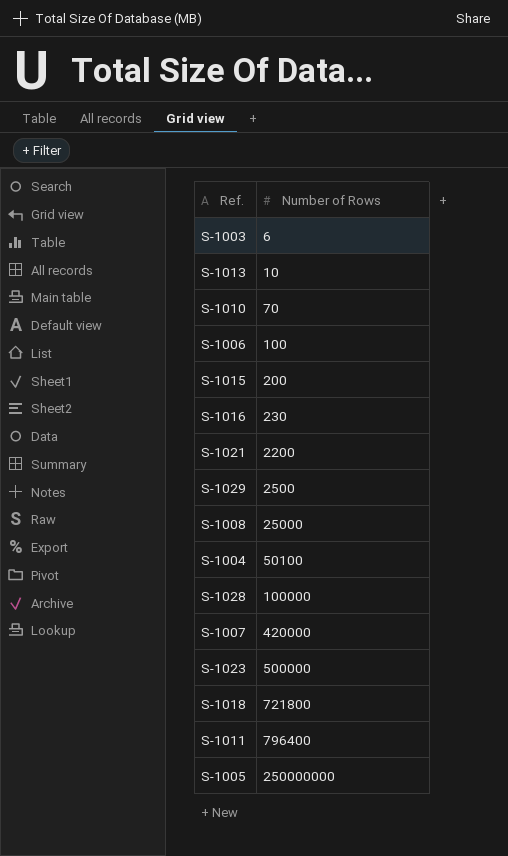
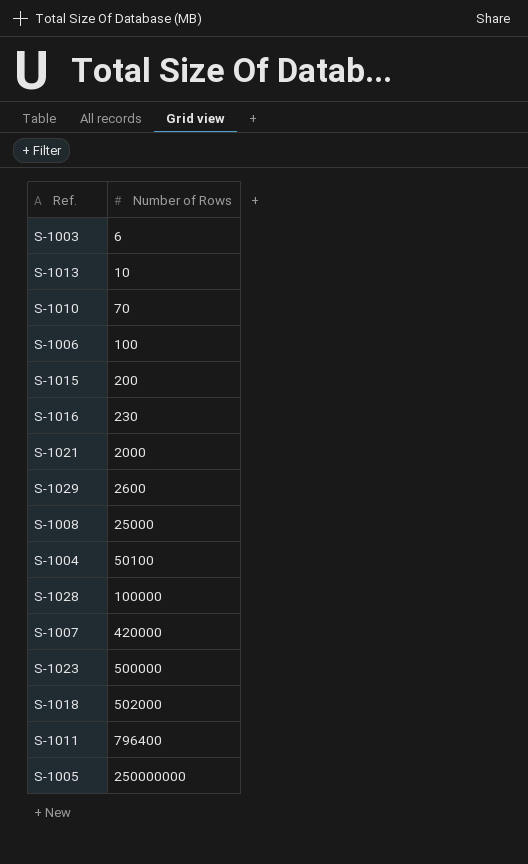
S-1021 | Number of Rows: 2200 -> 2000
S-1029 | Number of Rows: 2500 -> 2600
S-1018 | Number of Rows: 721800 -> 502000

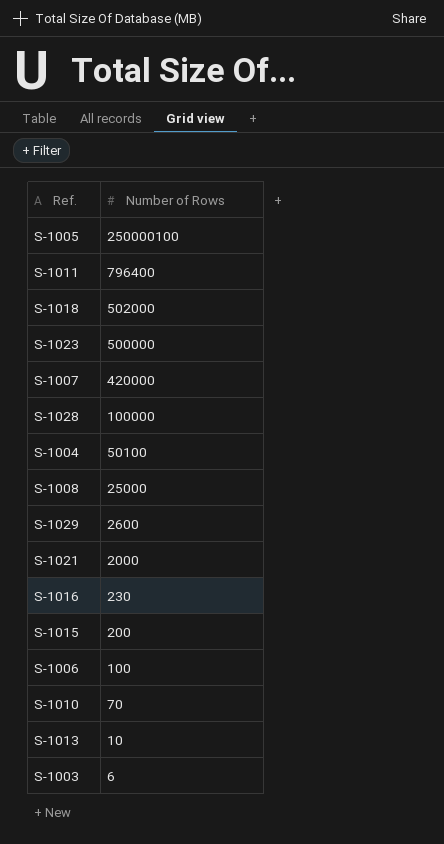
row order: Number of Rows ascending -> Number of Rows descending
S-1005 | Number of Rows: 250000000 -> 250000100

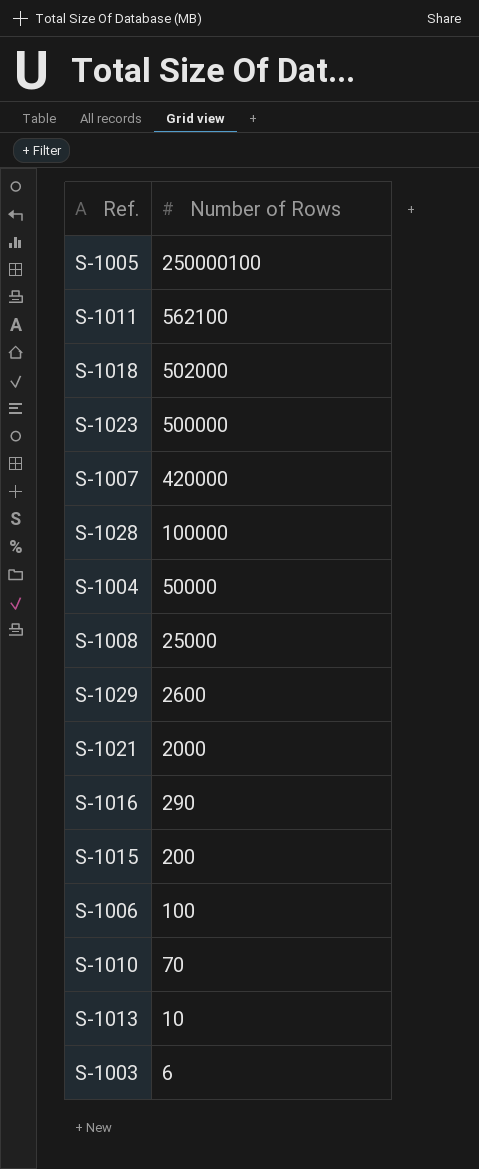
S-1011 | Number of Rows: 796400 -> 562100
S-1004 | Number of Rows: 50100 -> 50000
S-1016 | Number of Rows: 230 -> 290

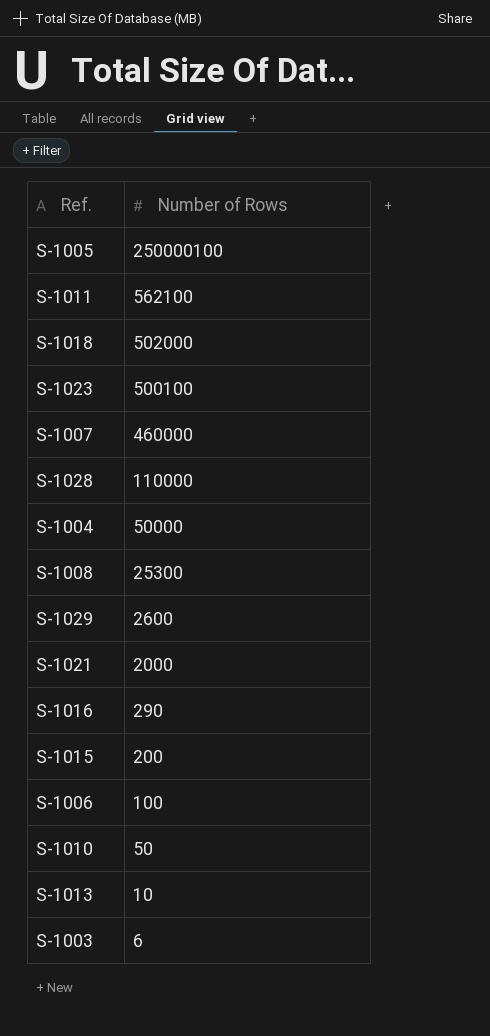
S-1023 | Number of Rows: 500000 -> 500100
S-1007 | Number of Rows: 420000 -> 460000
S-1028 | Number of Rows: 100000 -> 110000
S-1008 | Number of Rows: 25000 -> 25300
S-1010 | Number of Rows: 70 -> 50

